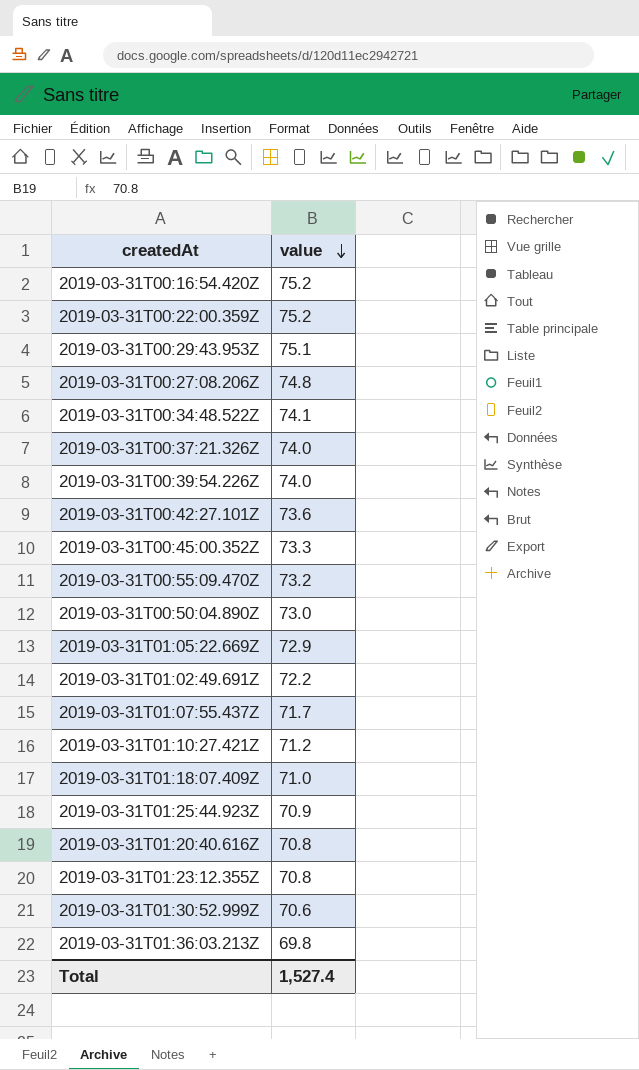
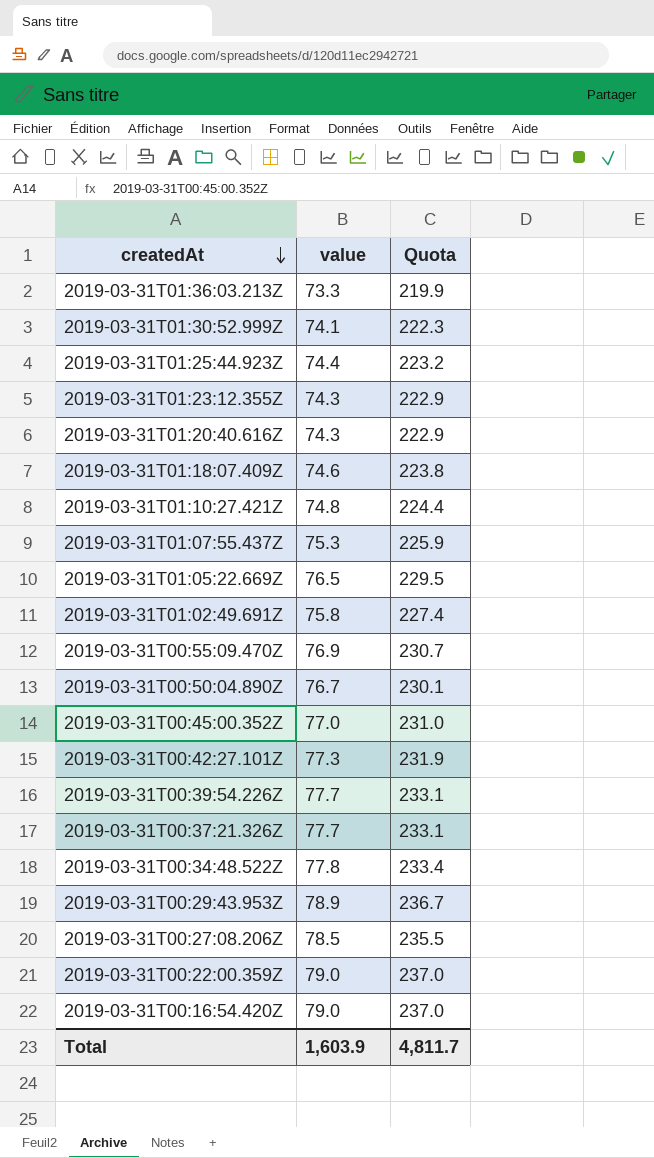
row order: value descending -> createdAt descending
column Quota | formula: none -> [value] * 3
2019-03-31T01:36:03.213Z | value: 69.8 -> 73.3
2019-03-31T01:30:52.999Z | value: 70.6 -> 74.1
2019-03-31T01:25:44.923Z | value: 70.9 -> 74.4
2019-03-31T01:23:12.355Z | value: 70.8 -> 74.3
2019-03-31T01:20:40.616Z | value: 70.8 -> 74.3
2019-03-31T01:18:07.409Z | value: 71.0 -> 74.6
2019-03-31T01:10:27.421Z | value: 71.2 -> 74.8
2019-03-31T01:07:55.437Z | value: 71.7 -> 75.3
2019-03-31T01:05:22.669Z | value: 72.9 -> 76.5
2019-03-31T01:02:49.691Z | value: 72.2 -> 75.8
2019-03-31T00:55:09.470Z | value: 73.2 -> 76.9
2019-03-31T00:50:04.890Z | value: 73.0 -> 76.7
2019-03-31T00:45:00.352Z | value: 73.3 -> 77.0
2019-03-31T00:42:27.101Z | value: 73.6 -> 77.3
2019-03-31T00:39:54.226Z | value: 74.0 -> 77.7
2019-03-31T00:37:21.326Z | value: 74.0 -> 77.7
2019-03-31T00:34:48.522Z | value: 74.1 -> 77.8
2019-03-31T00:29:43.953Z | value: 75.1 -> 78.9
2019-03-31T00:27:08.206Z | value: 74.8 -> 78.5
2019-03-31T00:22:00.359Z | value: 75.2 -> 79.0
2019-03-31T00:16:54.420Z | value: 75.2 -> 79.0
Total | value: 1,527.4 -> 1,603.9

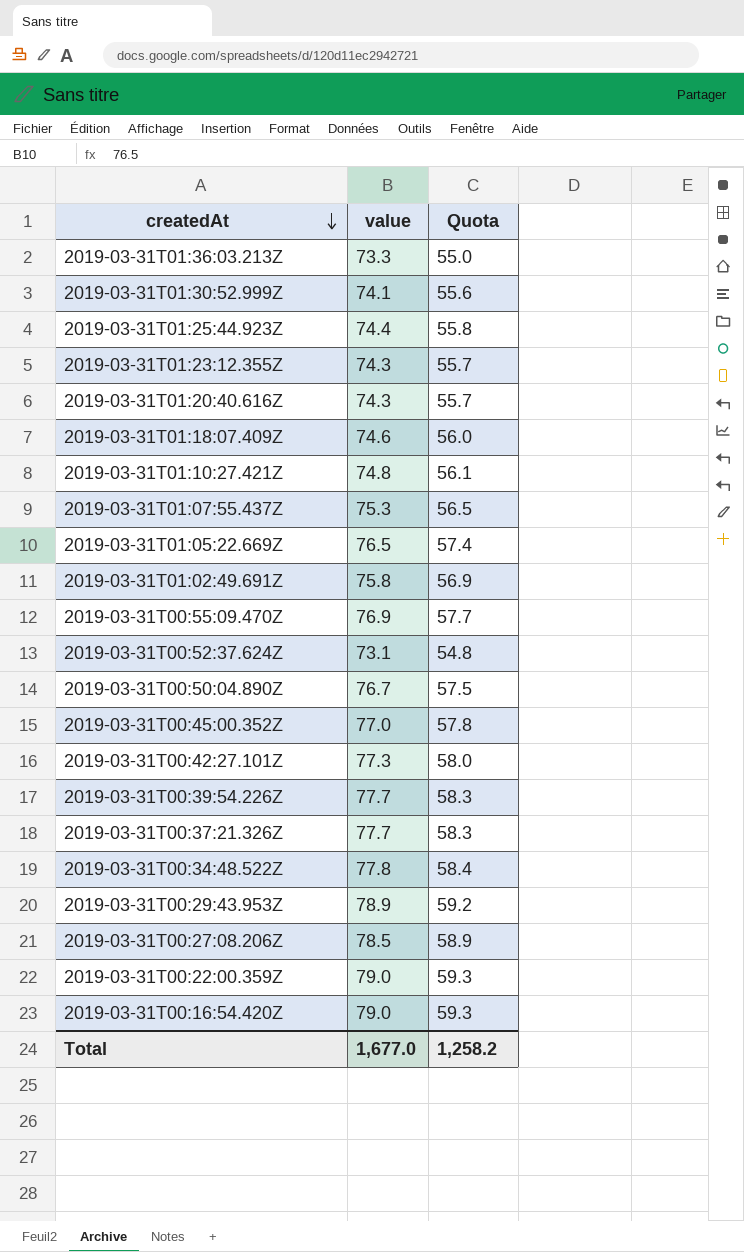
column Quota | formula: [value] * 3 -> [value] * 0.75
row 2019-03-31T00:52:37.624Z: none -> 73.1 | 54.8
Total | value: 1,603.9 -> 1,677.0
Total | Quota: 4,811.7 -> 1,258.2

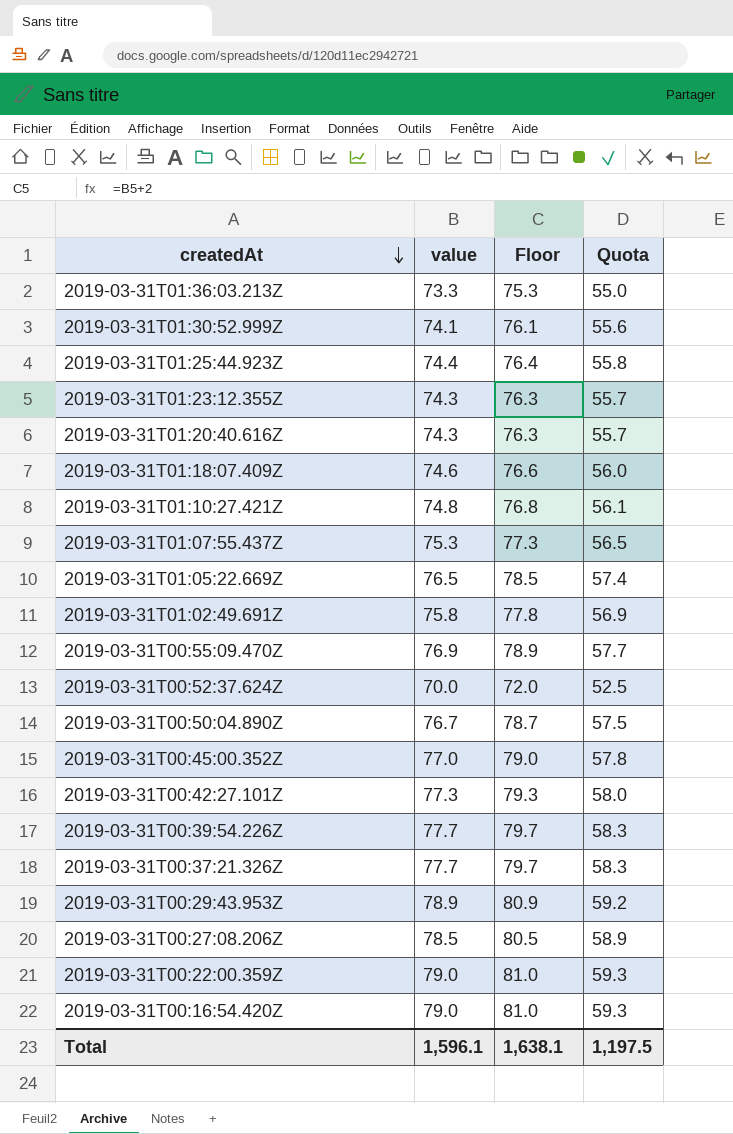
column Floor | formula: none -> [value] + 2
row 2019-03-31T00:34:48.522Z: 77.8 | 58.4 -> none
2019-03-31T00:52:37.624Z | value: 73.1 -> 70.0
2019-03-31T00:52:37.624Z | Quota: 54.8 -> 52.5
Total | value: 1,677.0 -> 1,596.1
Total | Quota: 1,258.2 -> 1,197.5

